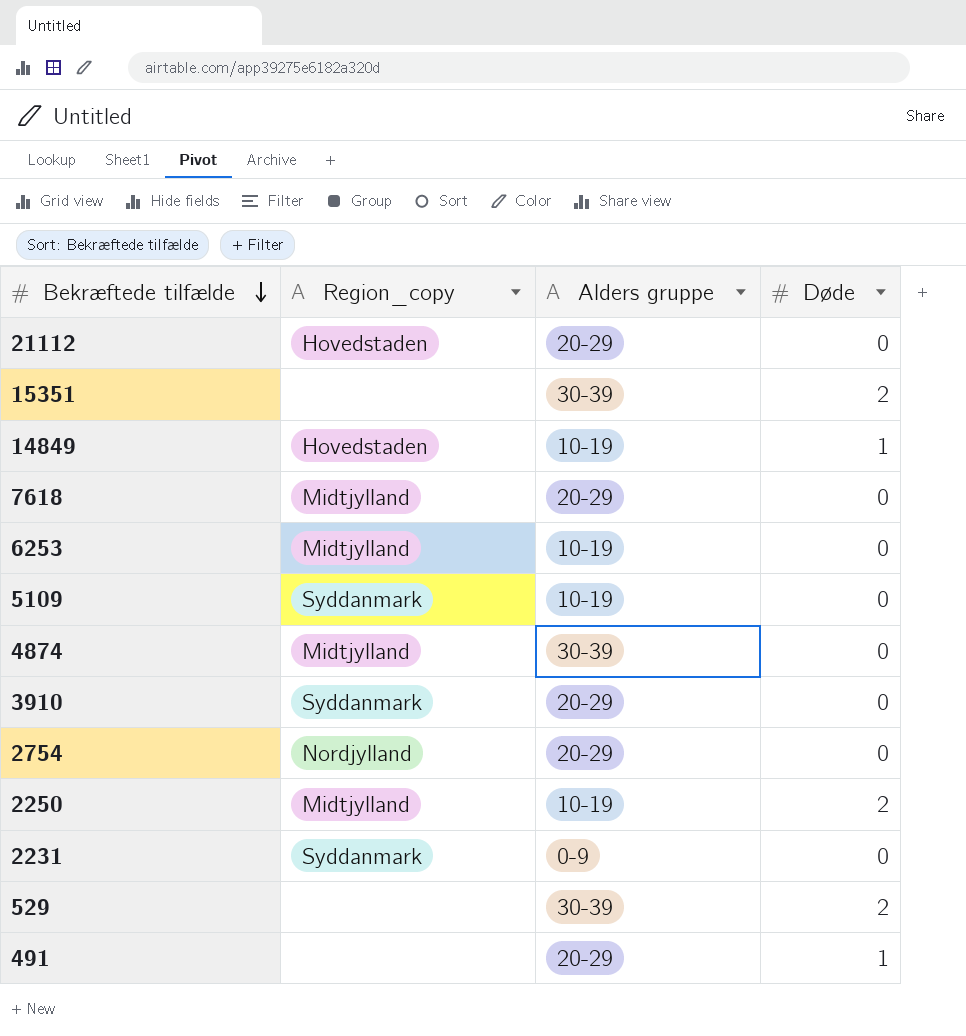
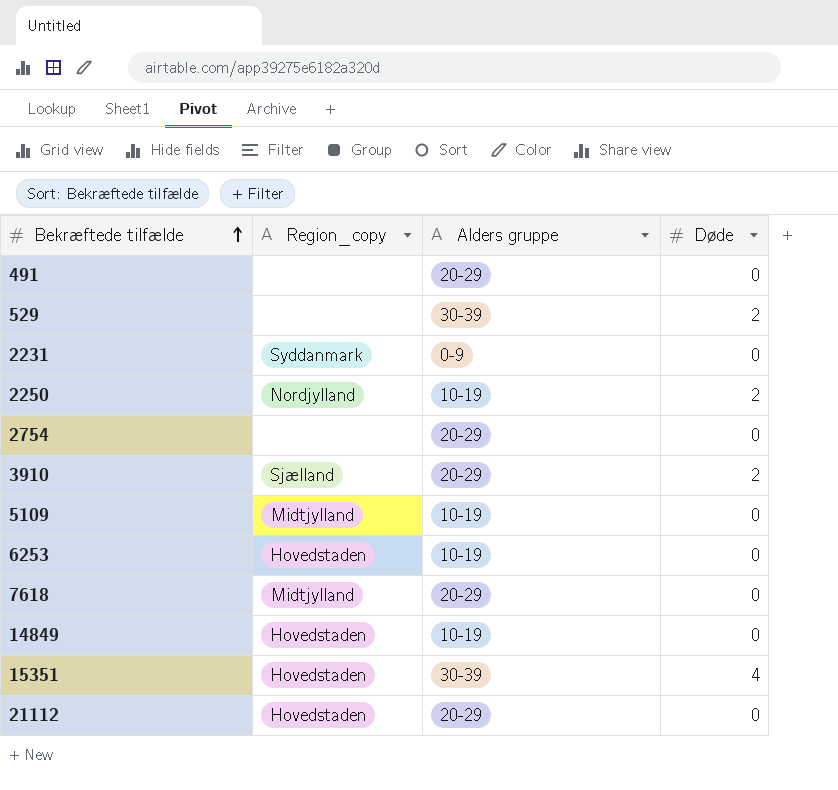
row order: Bekræftede tilfælde descending -> Bekræftede tilfælde ascending
row 4874: Midtjylland | 30-39 | 0 -> none
491 | Døde: 1 -> 0
2250 | Region_copy: Midtjylland -> Nordjylland
2754 | Region_copy: Nordjylland -> none
3910 | Region_copy: Syddanmark -> Sjælland
3910 | Døde: 0 -> 2
5109 | Region_copy: Syddanmark -> Midtjylland
6253 | Region_copy: Midtjylland -> Hovedstaden
14849 | Døde: 1 -> 0
15351 | Region_copy: none -> Hovedstaden
15351 | Døde: 2 -> 4

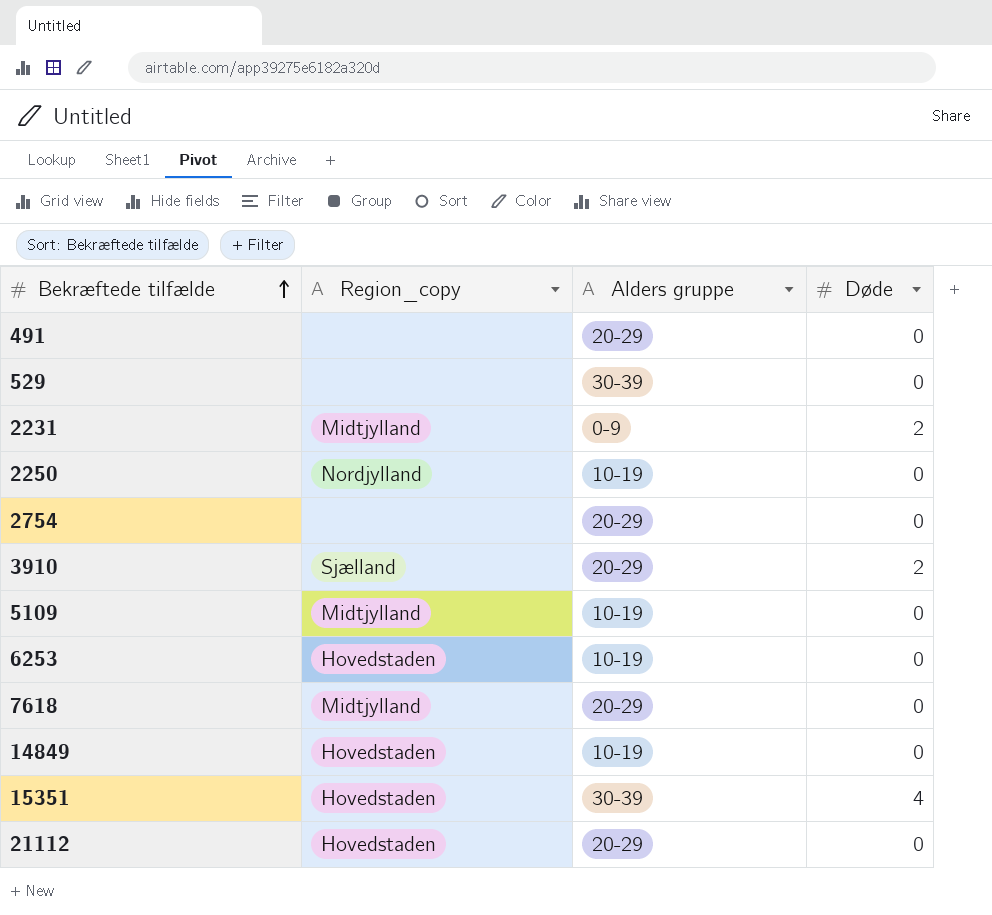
529 | Døde: 2 -> 0
2231 | Region_copy: Syddanmark -> Midtjylland
2231 | Døde: 0 -> 2
2250 | Døde: 2 -> 0

